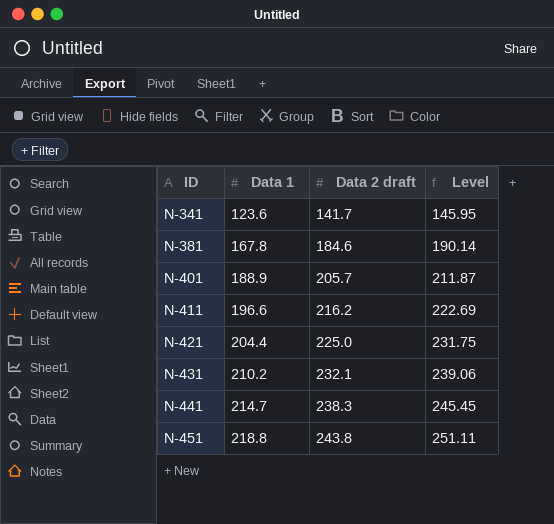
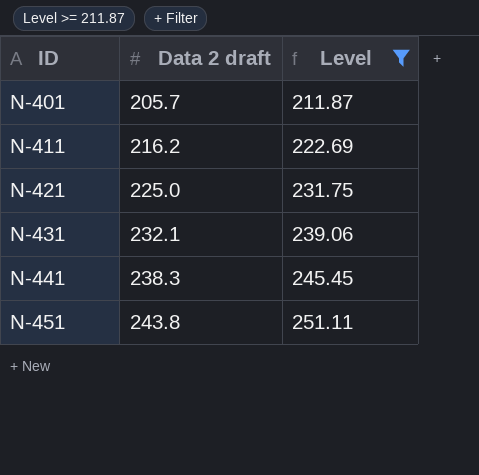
filter: none -> Level >= 211.87
column Data 1 | position: 2 -> none

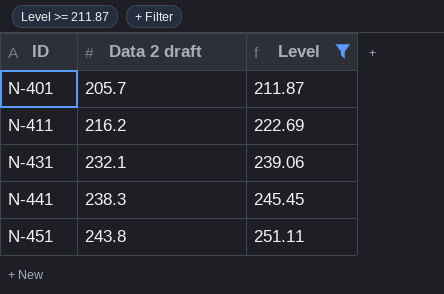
row N-421: 225.0 | 231.75 -> none

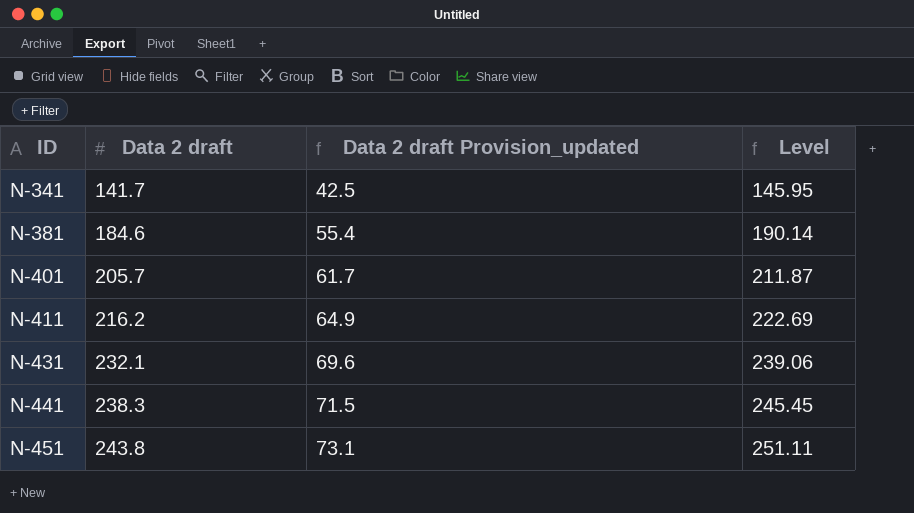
filter: Level >= 211.87 -> none
column Data 2 draft Provision_updated | formula: none -> [Data 2 draft] * 0.3

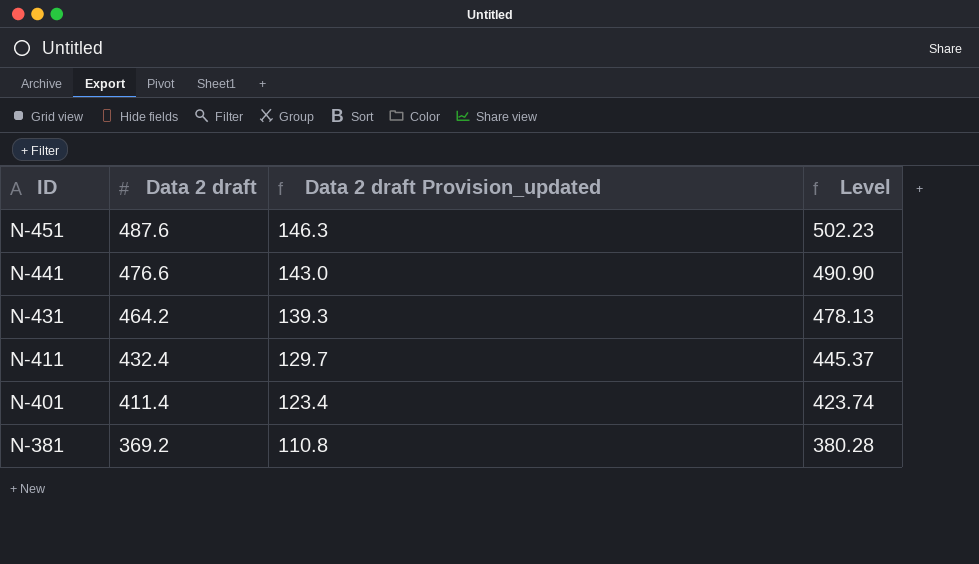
row order: ID ascending -> ID descending
row N-341: 141.7 | 42.5 | 145.95 -> none
N-451 | Data 2 draft: 243.8 -> 487.6
N-451 | Data 2 draft Provision_updated: 73.1 -> 146.3
N-451 | Level: 251.11 -> 502.23
N-441 | Data 2 draft: 238.3 -> 476.6
N-441 | Data 2 draft Provision_updated: 71.5 -> 143.0
N-441 | Level: 245.45 -> 490.90
N-431 | Data 2 draft: 232.1 -> 464.2
N-431 | Data 2 draft Provision_updated: 69.6 -> 139.3
N-431 | Level: 239.06 -> 478.13
N-411 | Data 2 draft: 216.2 -> 432.4
N-411 | Data 2 draft Provision_updated: 64.9 -> 129.7
N-411 | Level: 222.69 -> 445.37
N-401 | Data 2 draft: 205.7 -> 411.4
N-401 | Data 2 draft Provision_updated: 61.7 -> 123.4
N-401 | Level: 211.87 -> 423.74
N-381 | Data 2 draft: 184.6 -> 369.2
N-381 | Data 2 draft Provision_updated: 55.4 -> 110.8
N-381 | Level: 190.14 -> 380.28

